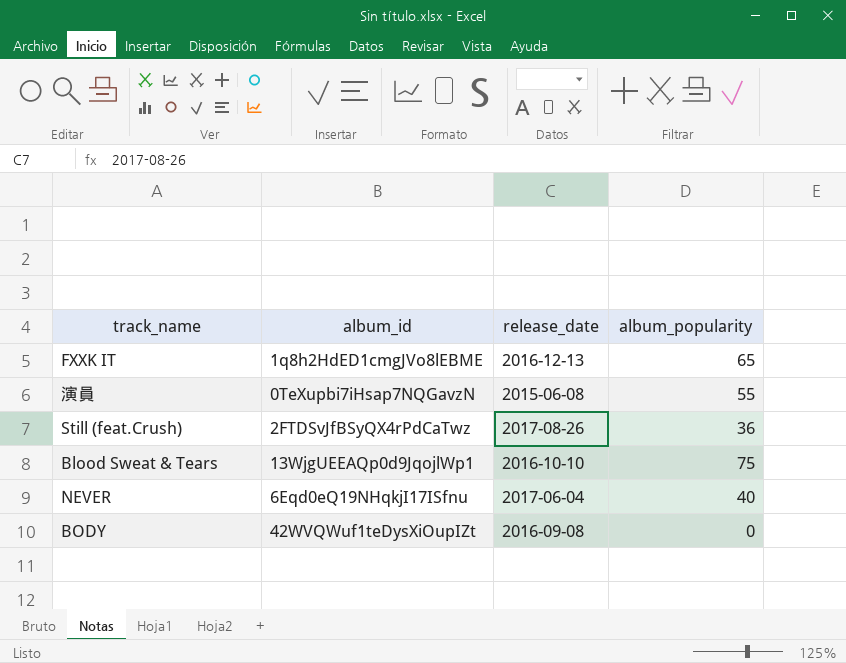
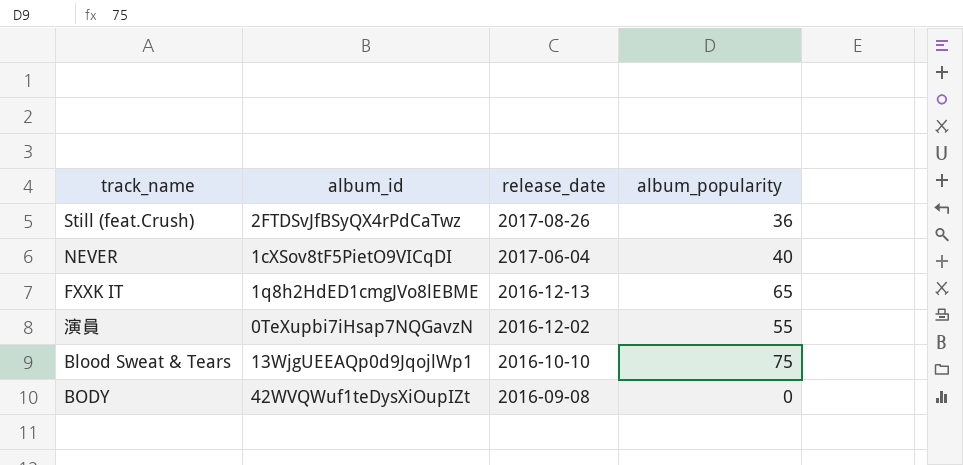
row order: none -> release_date descending
NEVER | album_id: 6Eqd0eQ19NHqkjI17ISfnu -> 1cXSov8tF5PietO9VICqDI
演員 | release_date: 2015-06-08 -> 2016-12-02

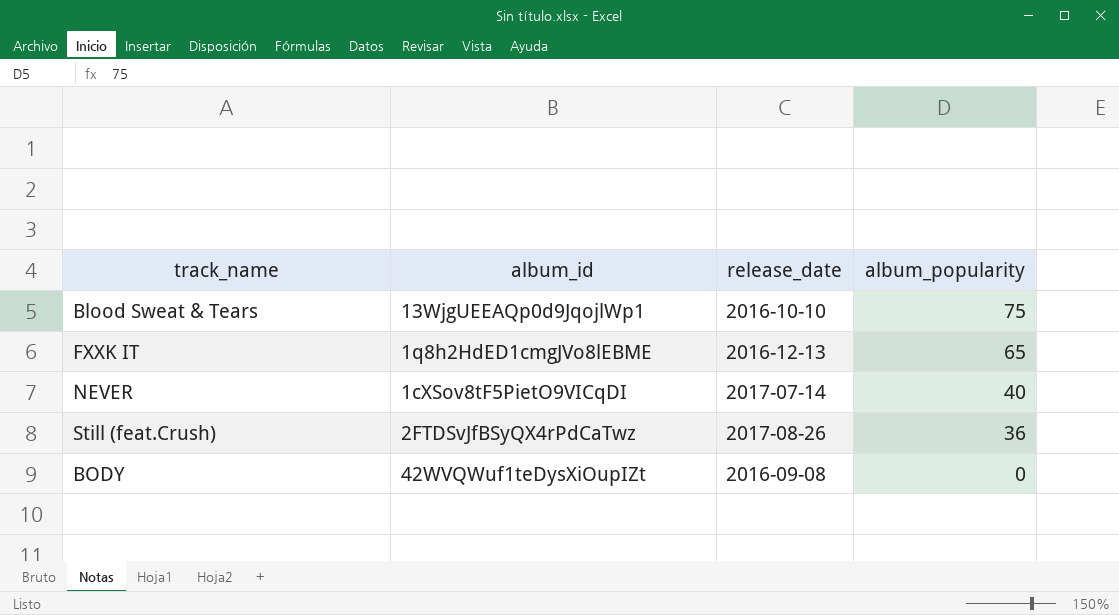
row order: release_date descending -> album_popularity descending
row 演員: 0TeXupbi7iHsap7NQGavzN | 2016-12-02 | 55 -> none
NEVER | release_date: 2017-06-04 -> 2017-07-14

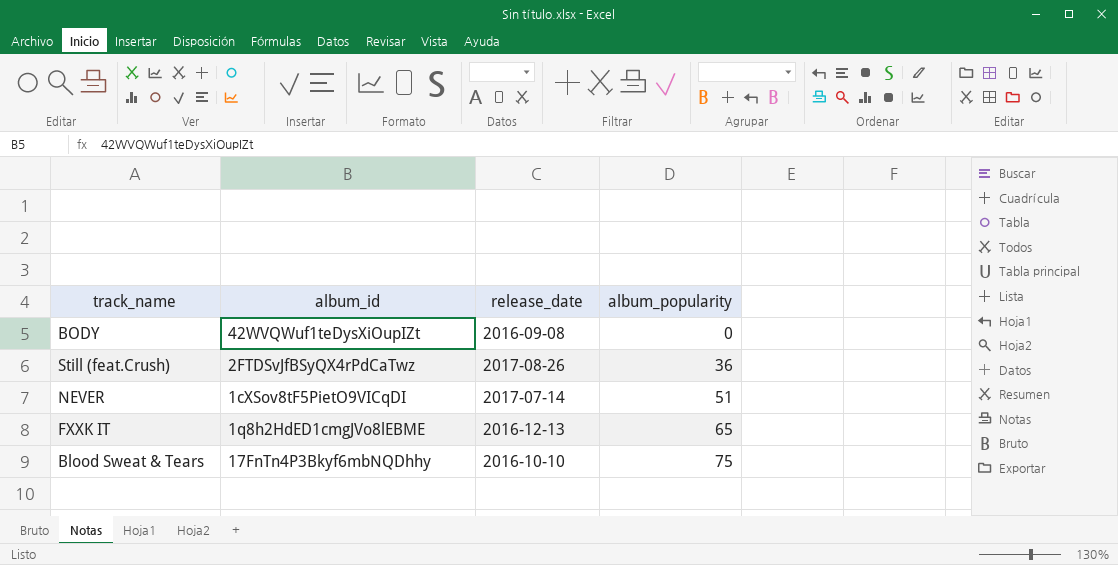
row order: album_popularity descending -> album_popularity ascending
NEVER | album_popularity: 40 -> 51
Blood Sweat & Tears | album_id: 13WjgUEEAQp0d9JqojlWp1 -> 17FnTn4P3Bkyf6mbNQDhhy

